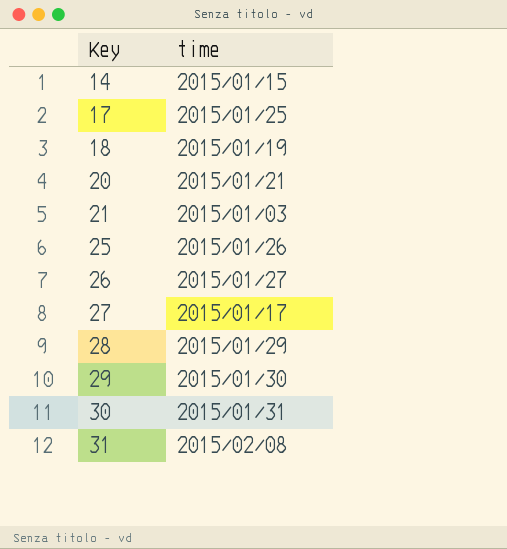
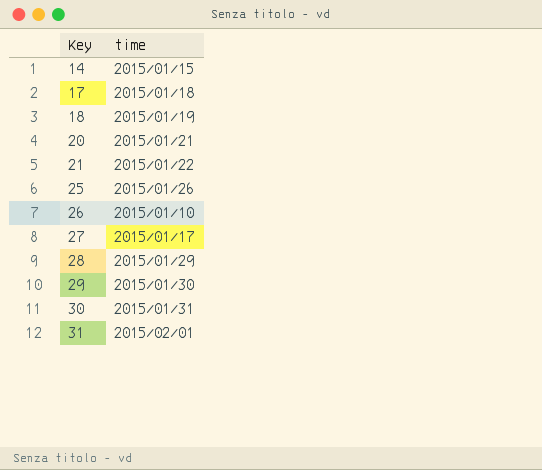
17 | time: 2015/01/25 -> 2015/01/18
21 | time: 2015/01/03 -> 2015/01/22
26 | time: 2015/01/27 -> 2015/01/10
31 | time: 2015/02/08 -> 2015/02/01

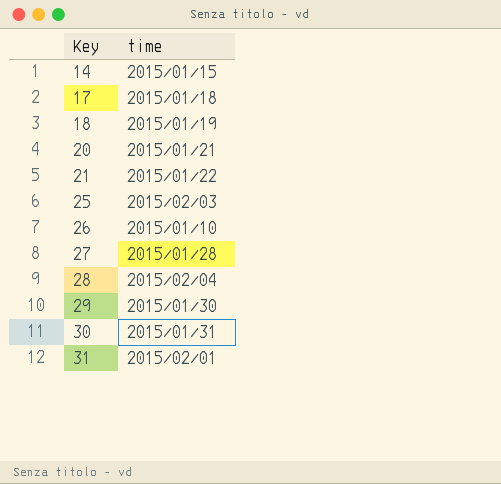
25 | time: 2015/01/26 -> 2015/02/03
27 | time: 2015/01/17 -> 2015/01/28
28 | time: 2015/01/29 -> 2015/02/04

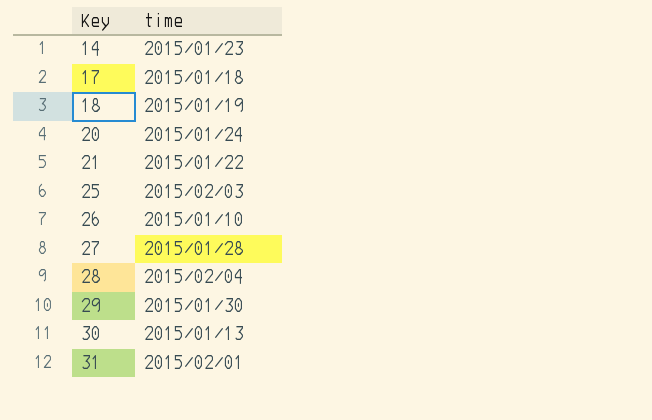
14 | time: 2015/01/15 -> 2015/01/23
20 | time: 2015/01/21 -> 2015/01/24
30 | time: 2015/01/31 -> 2015/01/13

